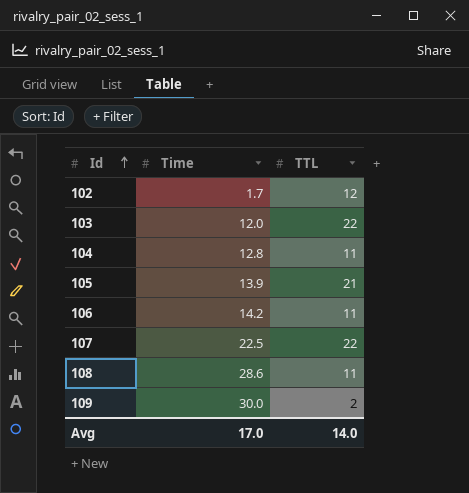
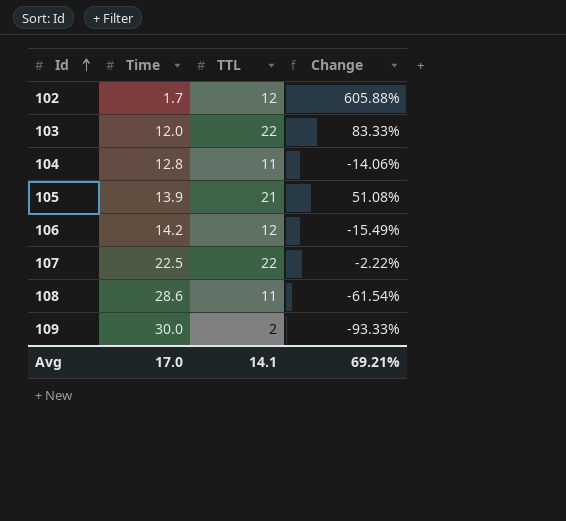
column Change | formula: none -> ([TTL] - [Time]) / [Time]
106 | TTL: 11 -> 12
Avg | TTL: 14.0 -> 14.1

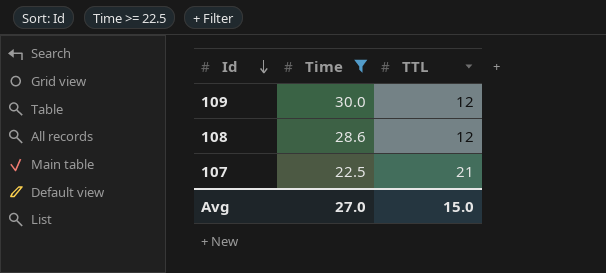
filter: none -> Time >= 22.5
row order: Id ascending -> Id descending
column Change | formula: ([TTL] - [Time]) / [Time] -> none
109 | TTL: 2 -> 12
108 | TTL: 11 -> 12
107 | TTL: 22 -> 21
Avg | Time: 17.0 -> 27.0
Avg | TTL: 14.1 -> 15.0

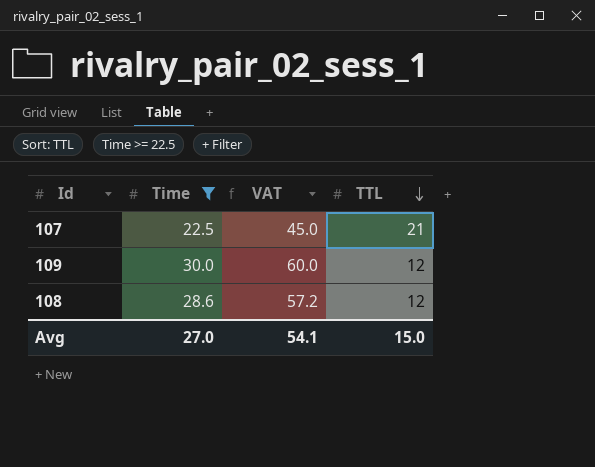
row order: Id descending -> TTL descending
column VAT | formula: none -> [Time] * 2

